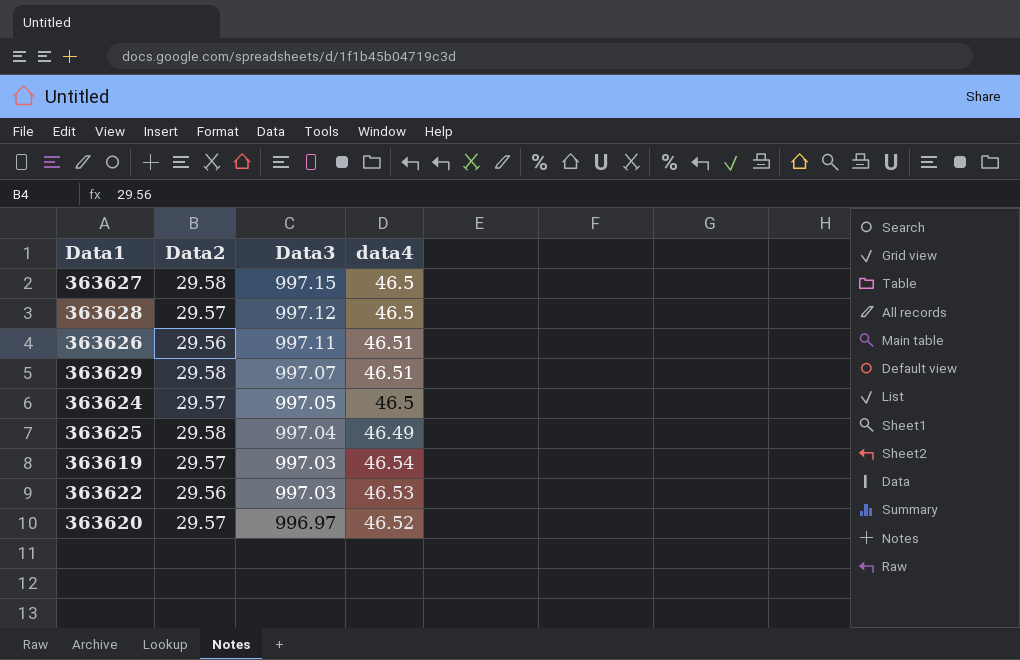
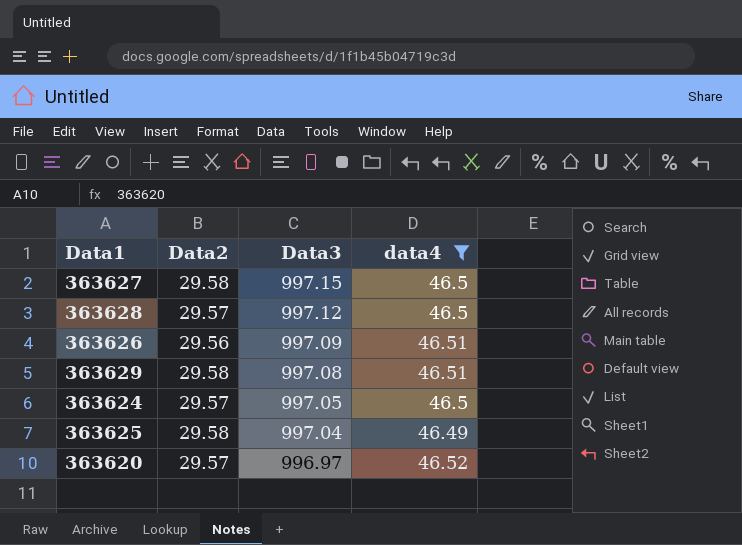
filter: none -> data4 <= 46.52
363626 | Data3: 997.11 -> 997.09
363629 | Data3: 997.07 -> 997.08

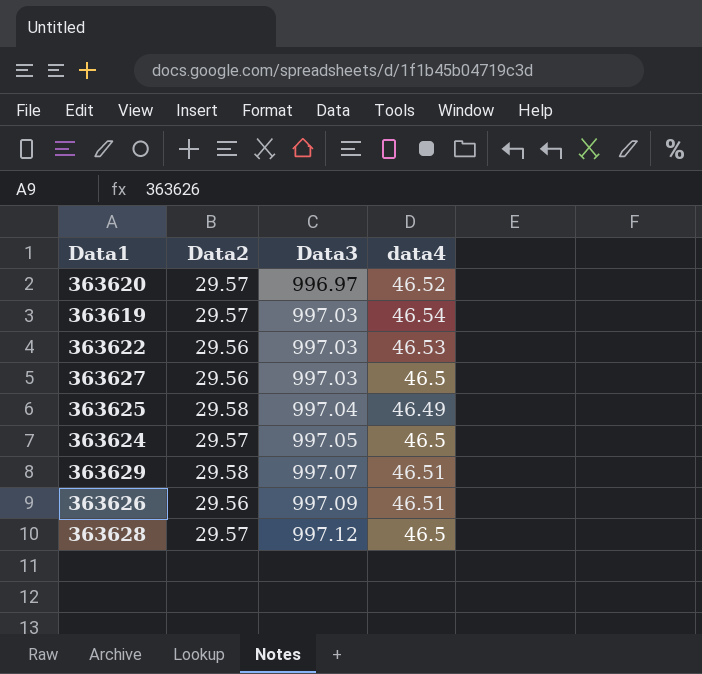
filter: data4 <= 46.52 -> none
row order: Data3 descending -> Data3 ascending
363627 | Data2: 29.58 -> 29.56
363627 | Data3: 997.15 -> 997.03
363629 | Data3: 997.08 -> 997.07

